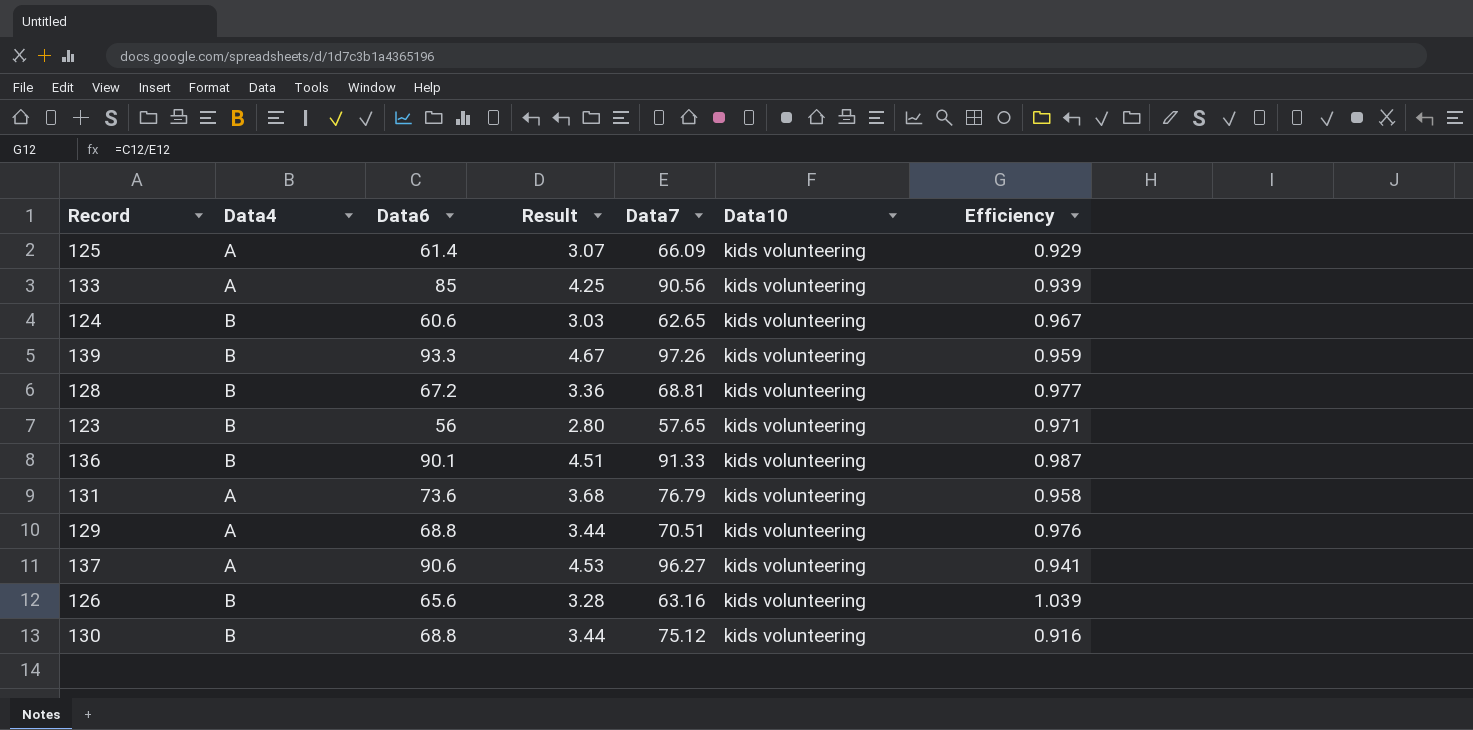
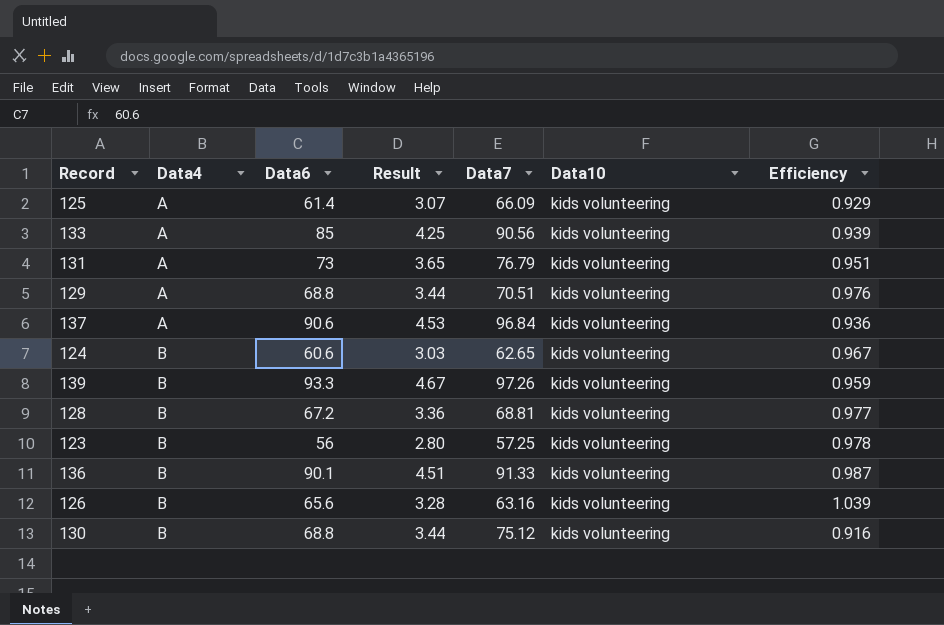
row order: none -> Data4 ascending
131 | Data6: 73.6 -> 73
131 | Result: 3.68 -> 3.65
131 | Efficiency: 0.958 -> 0.951
137 | Data7: 96.27 -> 96.84
137 | Efficiency: 0.941 -> 0.936
123 | Data7: 57.65 -> 57.25
123 | Efficiency: 0.971 -> 0.978

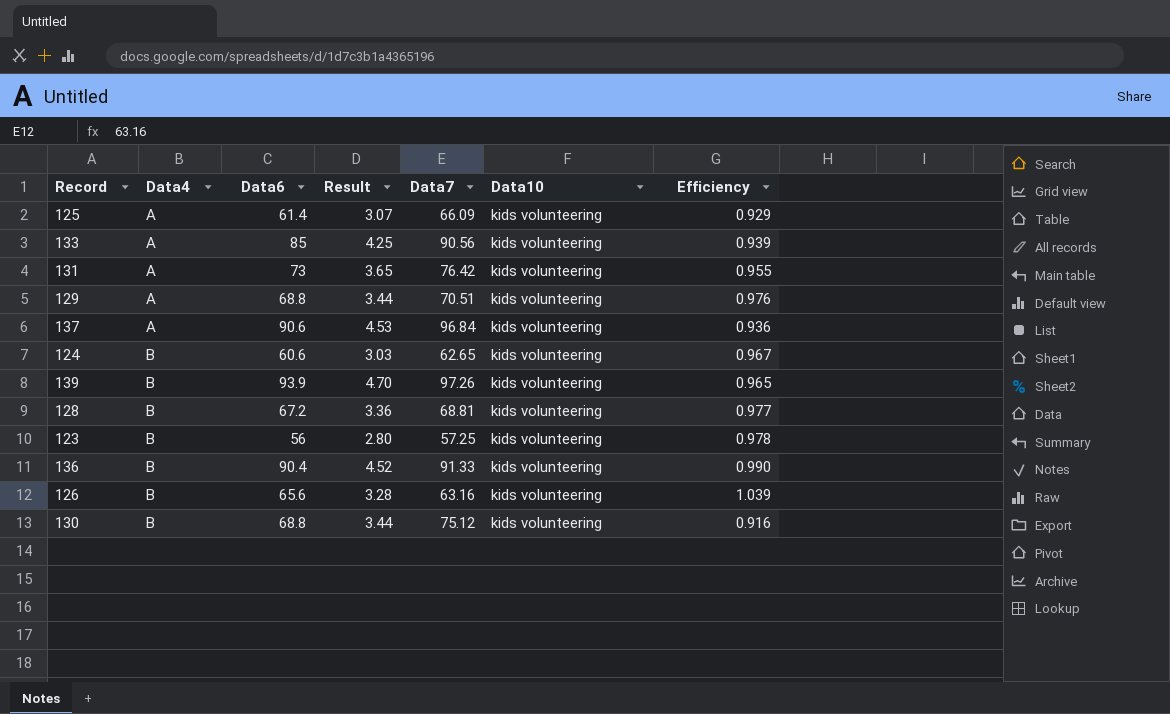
131 | Data7: 76.79 -> 76.42
131 | Efficiency: 0.951 -> 0.955
139 | Data6: 93.3 -> 93.9
139 | Result: 4.67 -> 4.70
139 | Efficiency: 0.959 -> 0.965
136 | Data6: 90.1 -> 90.4
136 | Result: 4.51 -> 4.52
136 | Efficiency: 0.987 -> 0.990

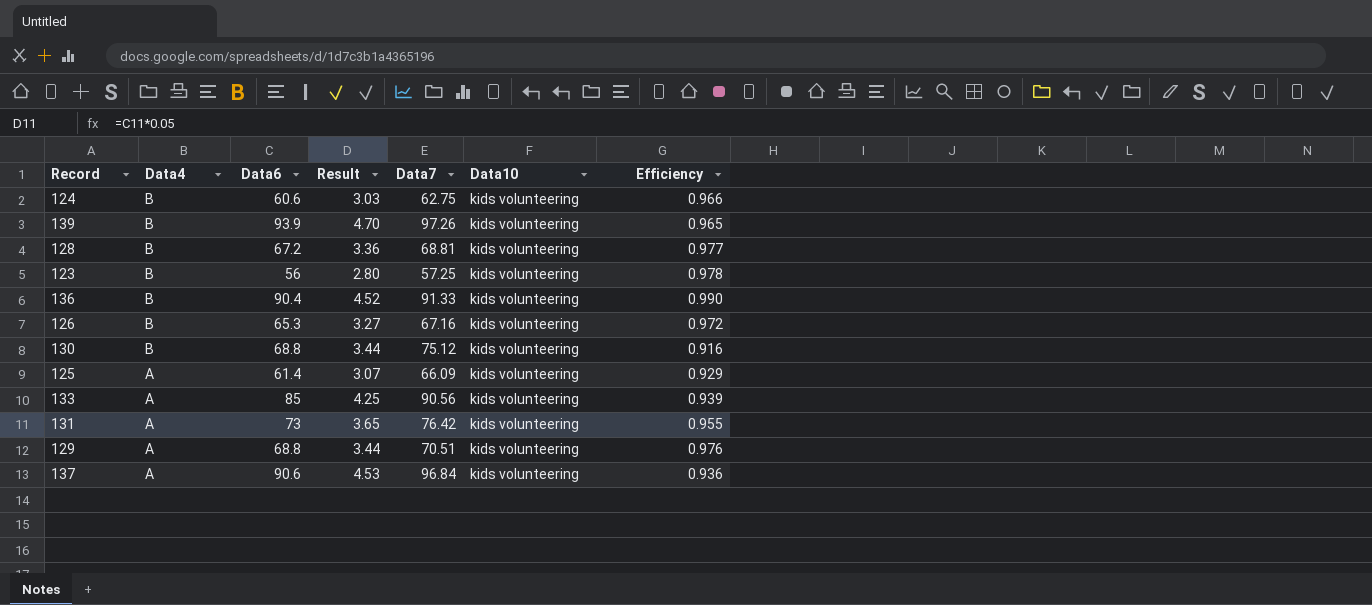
row order: Data4 ascending -> Data4 descending
124 | Data7: 62.65 -> 62.75
124 | Efficiency: 0.967 -> 0.966
126 | Data6: 65.6 -> 65.3
126 | Result: 3.28 -> 3.27
126 | Data7: 63.16 -> 67.16
126 | Efficiency: 1.039 -> 0.972

